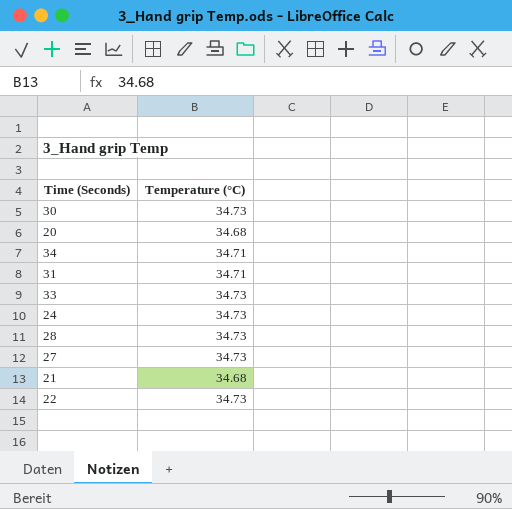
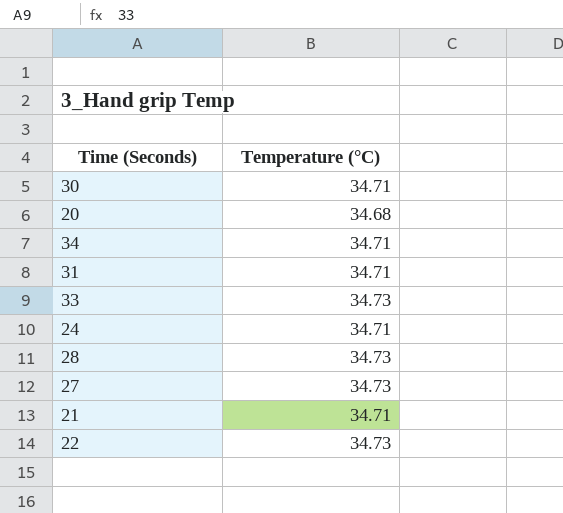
30 | Temperature (°C): 34.73 -> 34.71
24 | Temperature (°C): 34.73 -> 34.71
21 | Temperature (°C): 34.68 -> 34.71

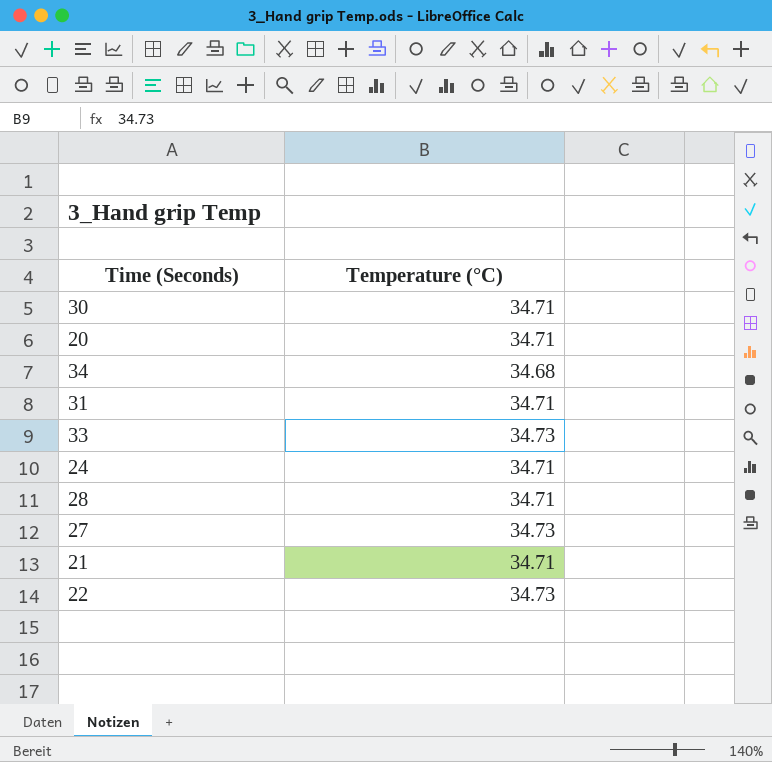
20 | Temperature (°C): 34.68 -> 34.71
34 | Temperature (°C): 34.71 -> 34.68
28 | Temperature (°C): 34.73 -> 34.71

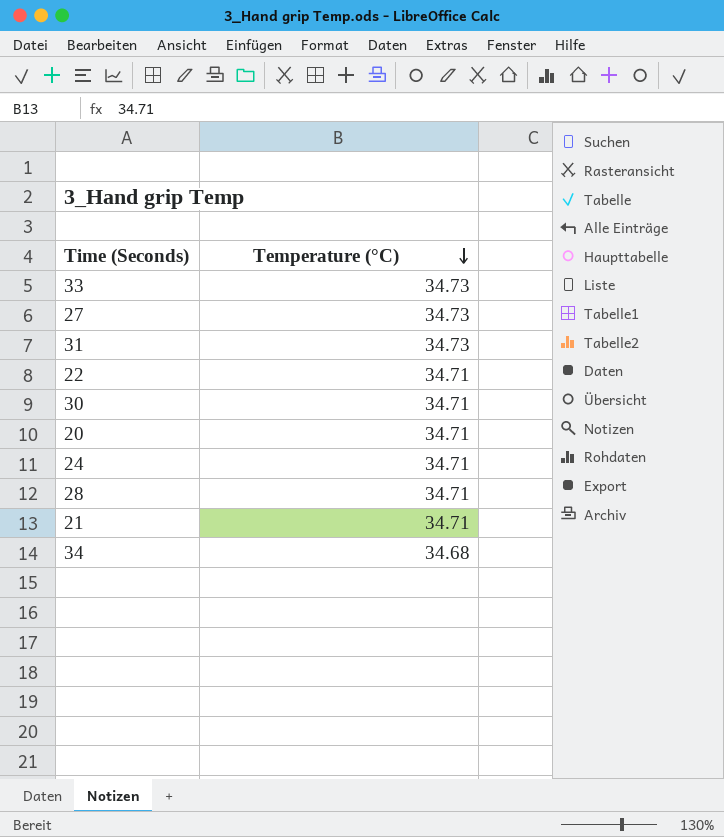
row order: none -> Temperature (°C) descending
31 | Temperature (°C): 34.71 -> 34.73
22 | Temperature (°C): 34.73 -> 34.71

